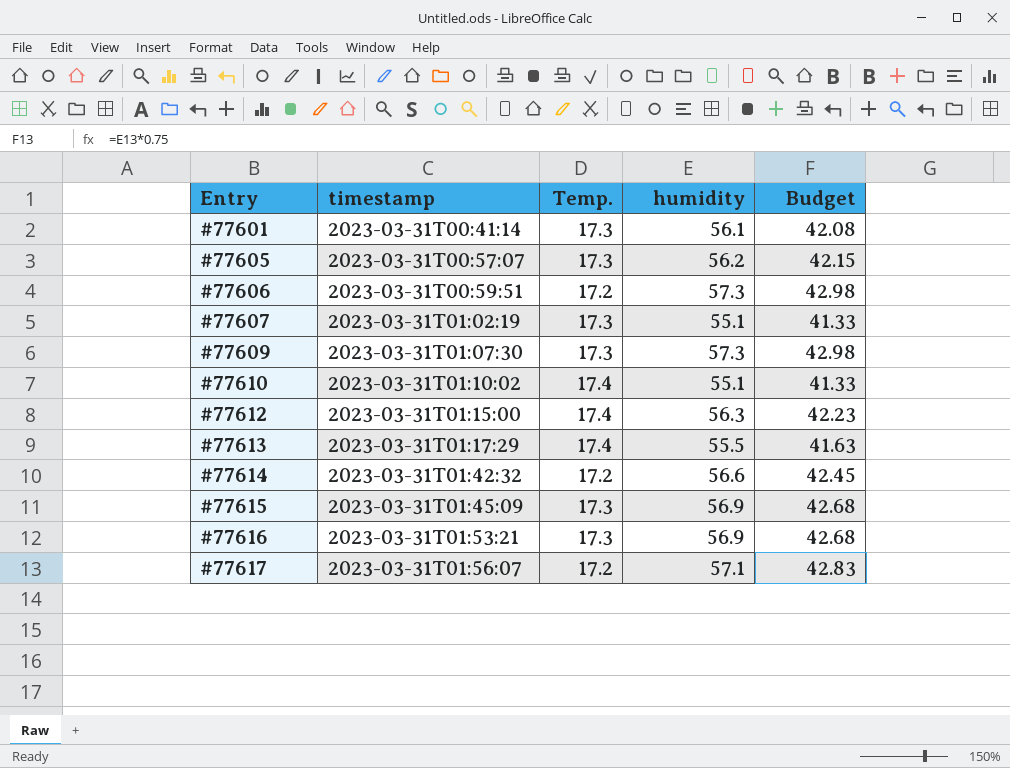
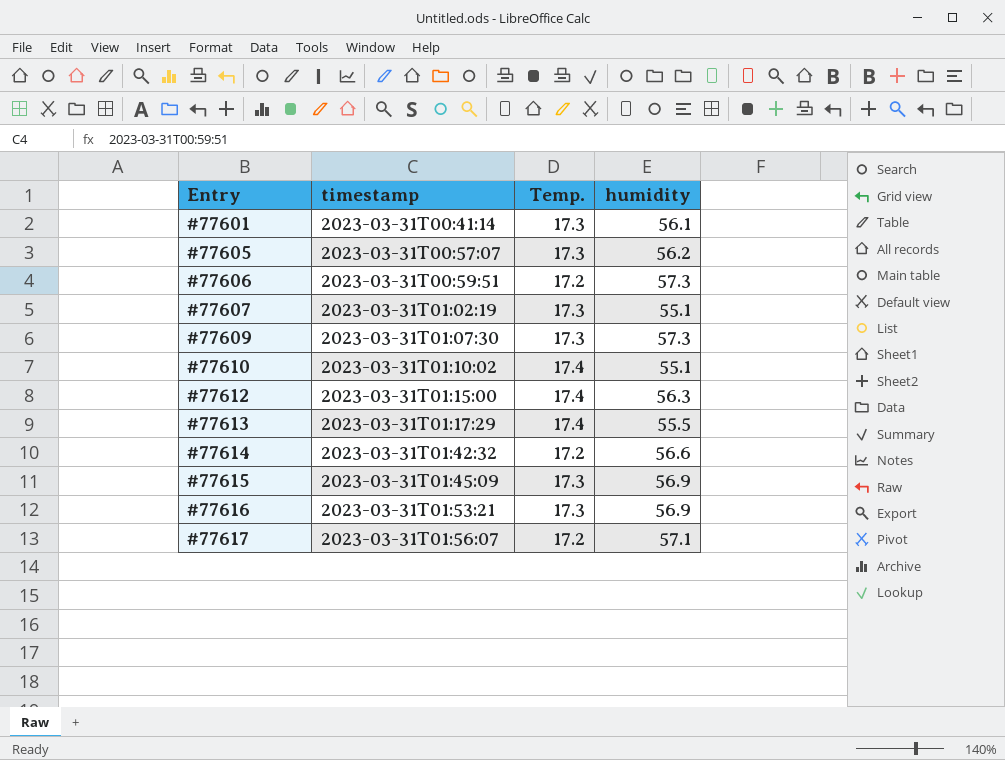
column Budget | formula: [humidity] * 0.75 -> none

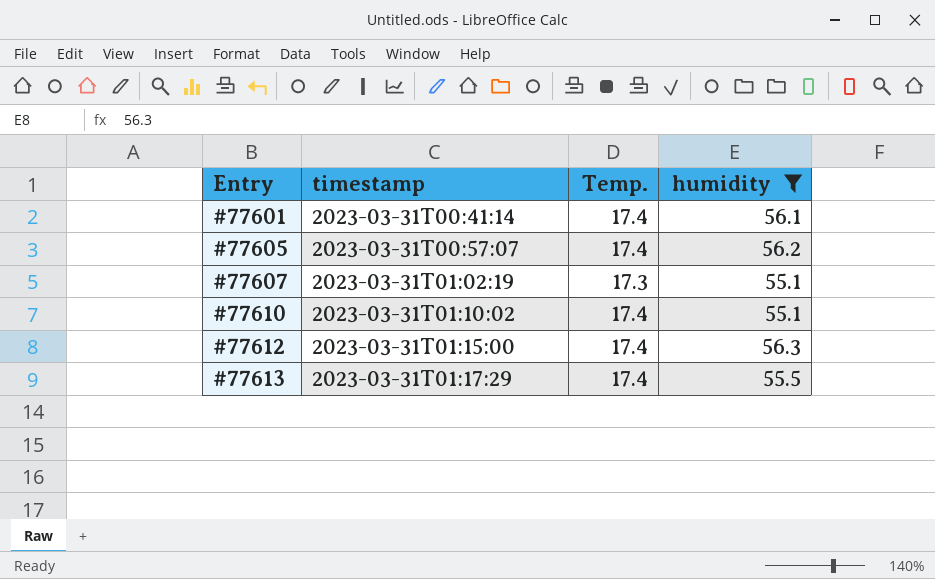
filter: none -> humidity <= 56.3
#77601 | Temp.: 17.3 -> 17.4
#77605 | Temp.: 17.3 -> 17.4

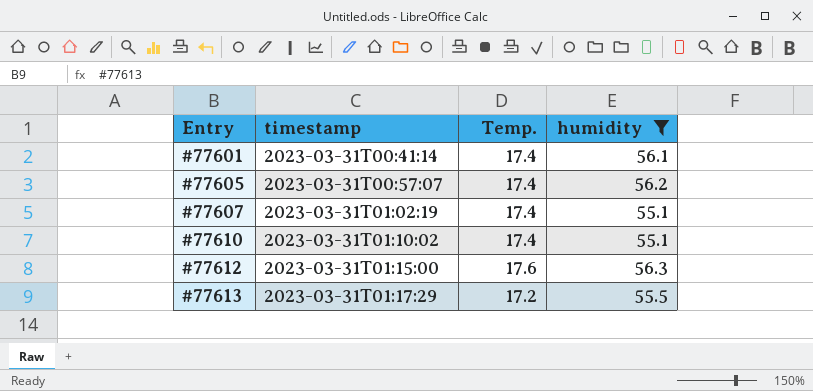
#77607 | Temp.: 17.3 -> 17.4
#77612 | Temp.: 17.4 -> 17.6
#77613 | Temp.: 17.4 -> 17.2

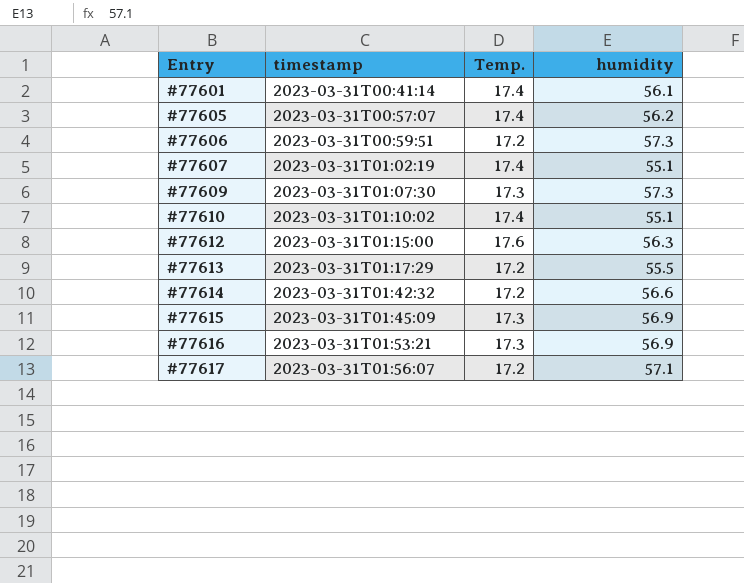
filter: humidity <= 56.3 -> none

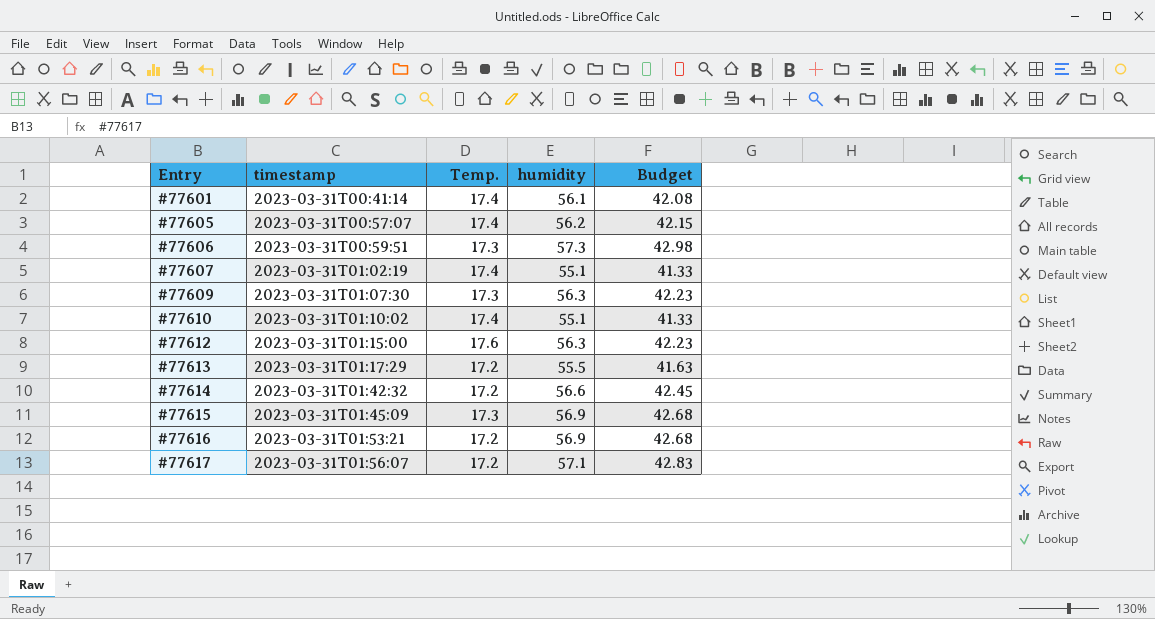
column Budget | formula: none -> [humidity] * 0.75
#77606 | Temp.: 17.2 -> 17.3
#77609 | humidity: 57.3 -> 56.3
#77616 | Temp.: 17.3 -> 17.2

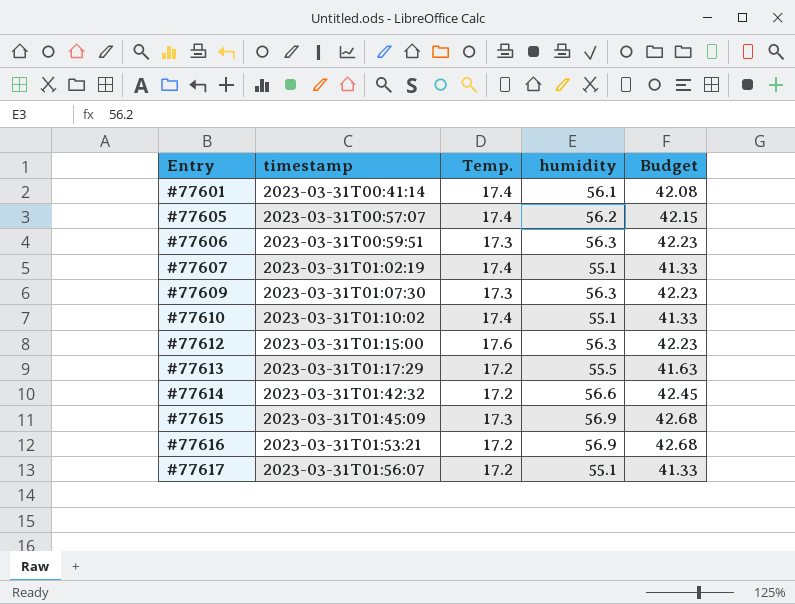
#77606 | humidity: 57.3 -> 56.3
#77606 | Budget: 42.98 -> 42.23
#77617 | humidity: 57.1 -> 55.1
#77617 | Budget: 42.83 -> 41.33

